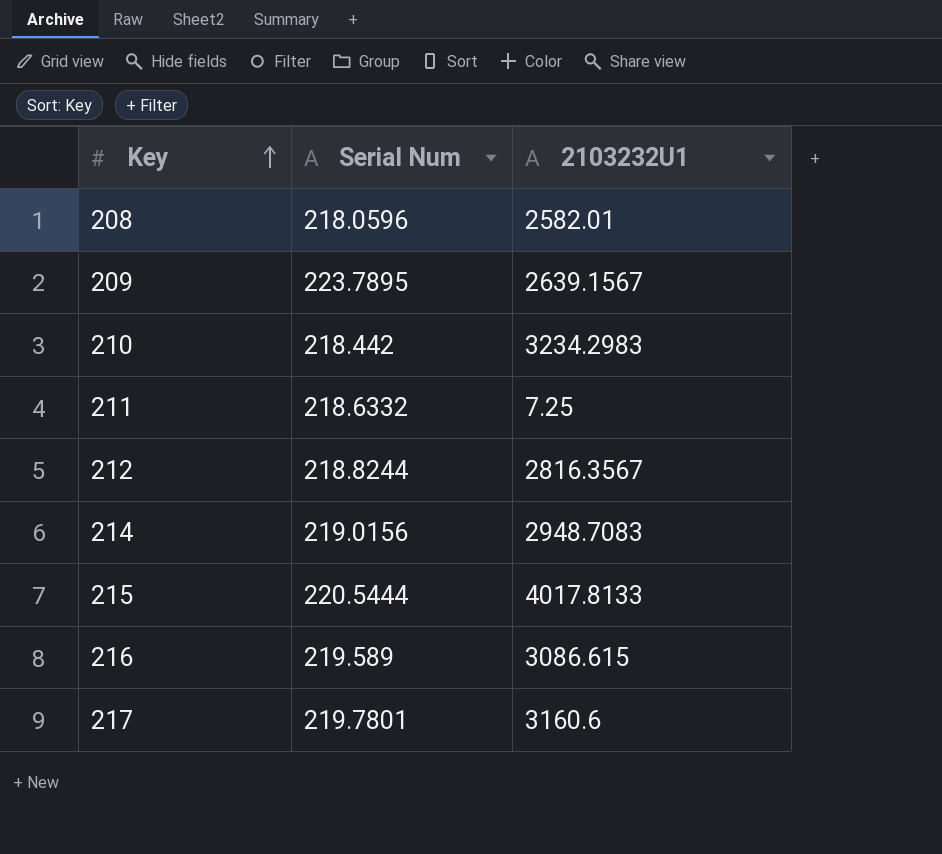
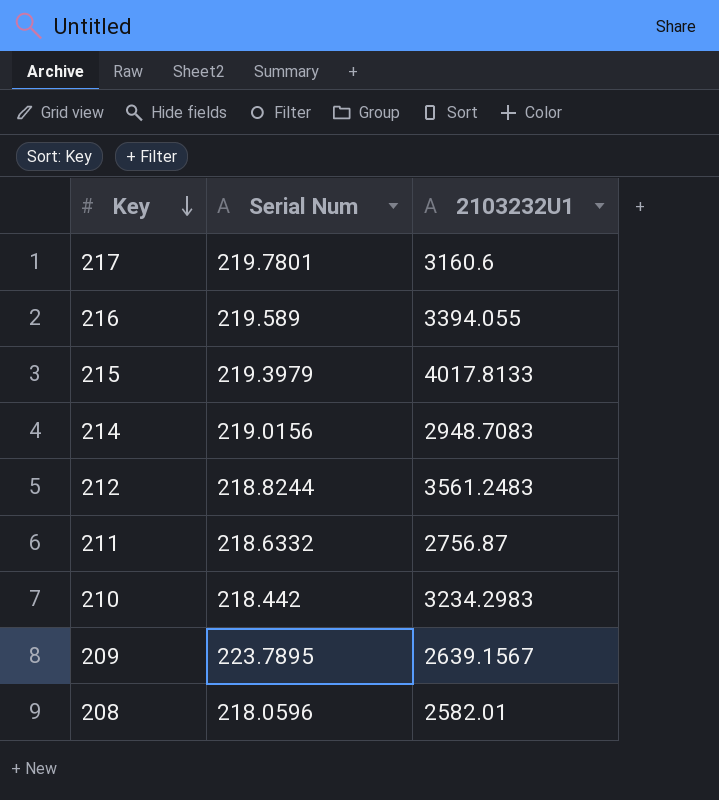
row order: Key ascending -> Key descending
216 | 2103232U1: 3086.615 -> 3394.055
215 | Serial Num: 220.5444 -> 219.3979
212 | 2103232U1: 2816.3567 -> 3561.2483
211 | 2103232U1: 7.25 -> 2756.87

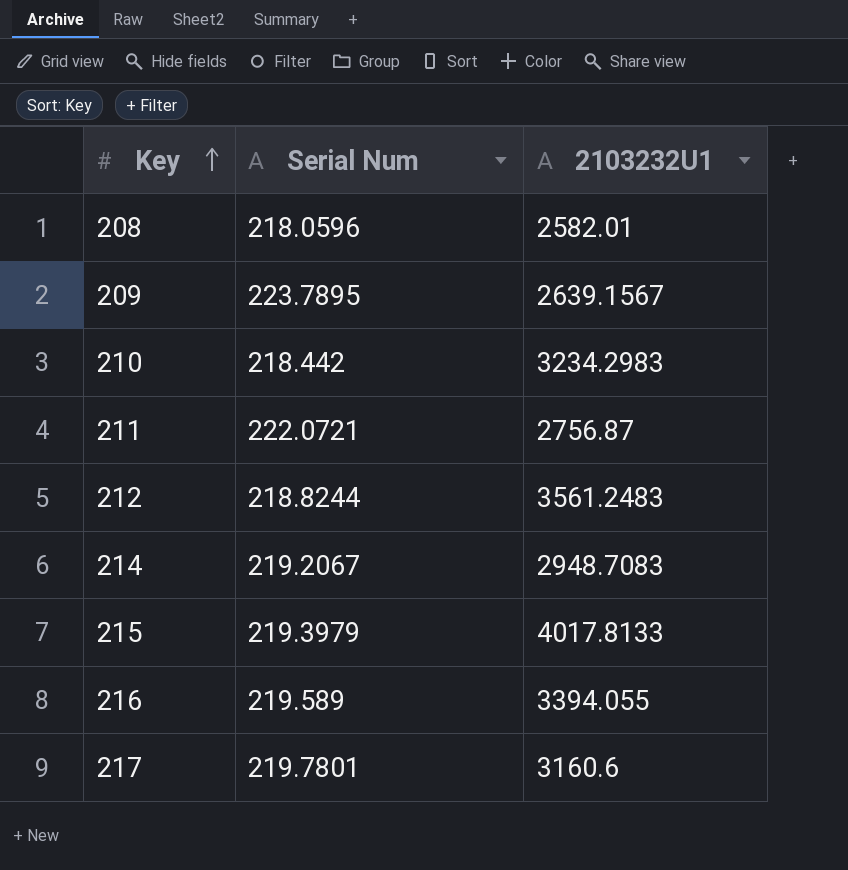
row order: Key descending -> Key ascending
211 | Serial Num: 218.6332 -> 222.0721
214 | Serial Num: 219.0156 -> 219.2067

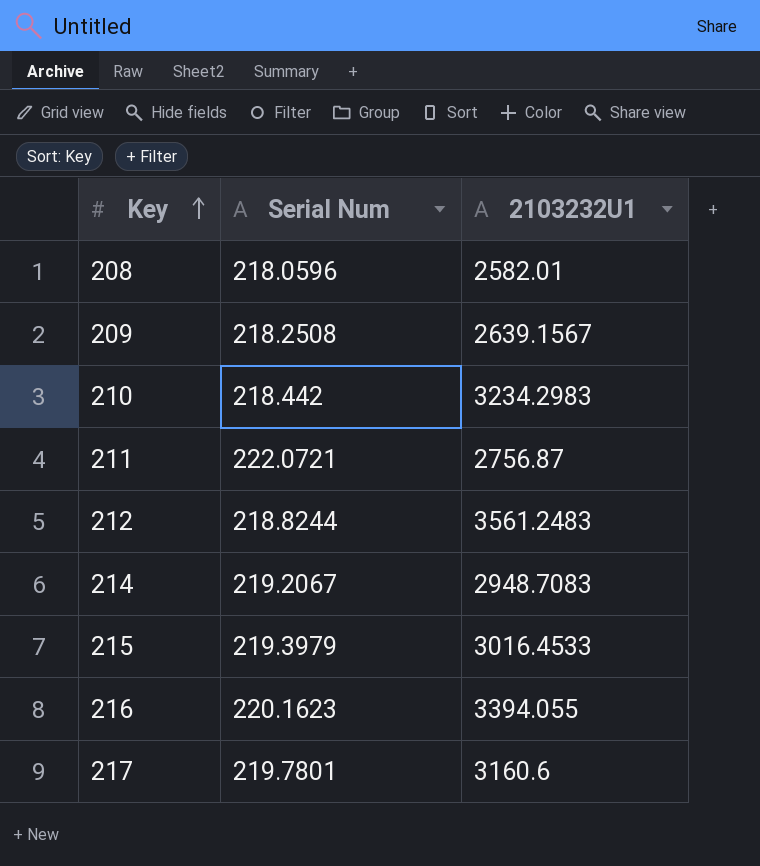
209 | Serial Num: 223.7895 -> 218.2508
215 | 2103232U1: 4017.8133 -> 3016.4533
216 | Serial Num: 219.589 -> 220.1623

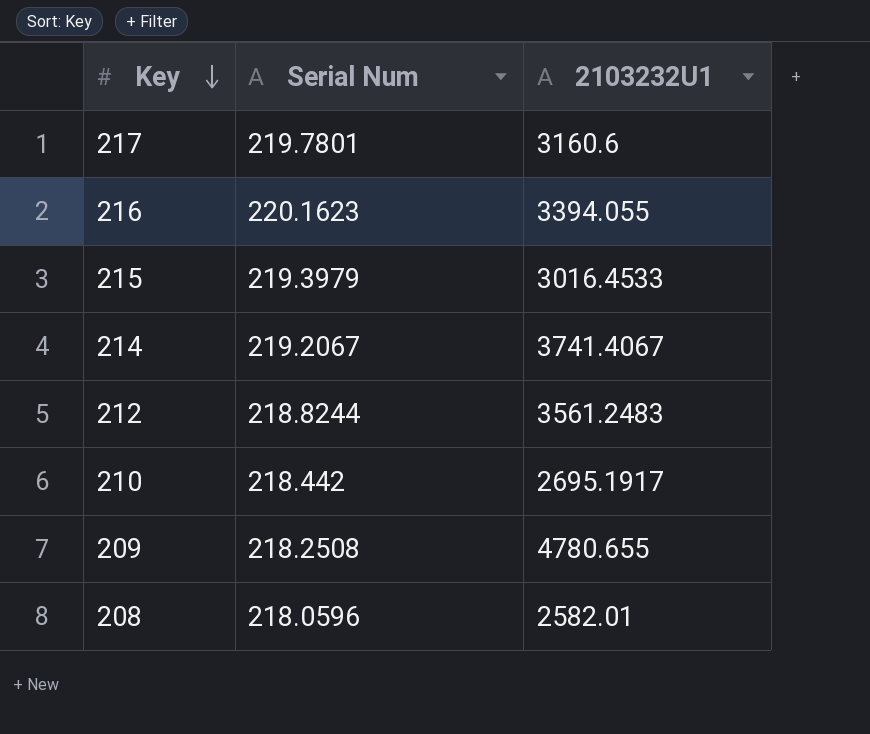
row order: Key ascending -> Key descending
row 211: 222.0721 | 2756.87 -> none
214 | 2103232U1: 2948.7083 -> 3741.4067
210 | 2103232U1: 3234.2983 -> 2695.1917
209 | 2103232U1: 2639.1567 -> 4780.655

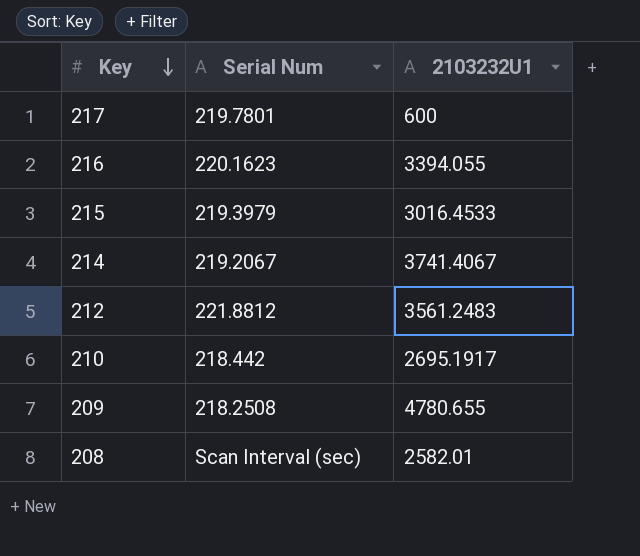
217 | 2103232U1: 3160.6 -> 600
212 | Serial Num: 218.8244 -> 221.8812
208 | Serial Num: 218.0596 -> Scan Interval (sec)

